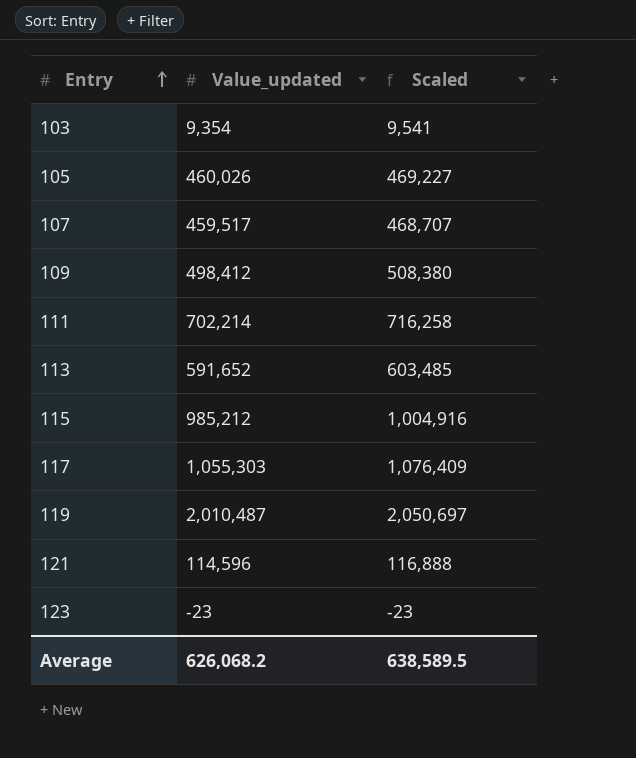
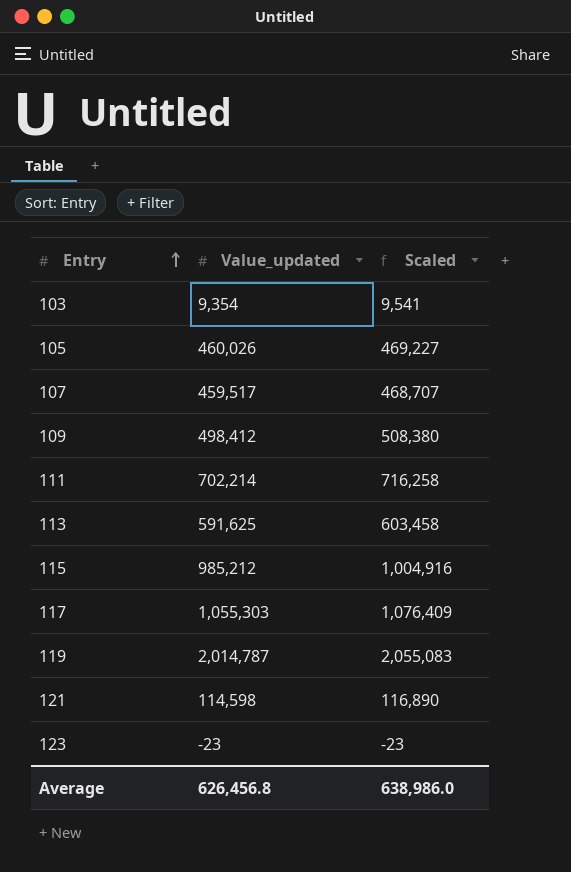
113 | Value_updated: 591,652 -> 591,625
113 | Scaled: 603,485 -> 603,458
119 | Value_updated: 2,010,487 -> 2,014,787
119 | Scaled: 2,050,697 -> 2,055,083
121 | Value_updated: 114,596 -> 114,598
121 | Scaled: 116,888 -> 116,890
Average | Value_updated: 626,068.2 -> 626,456.8
Average | Scaled: 638,589.5 -> 638,986.0

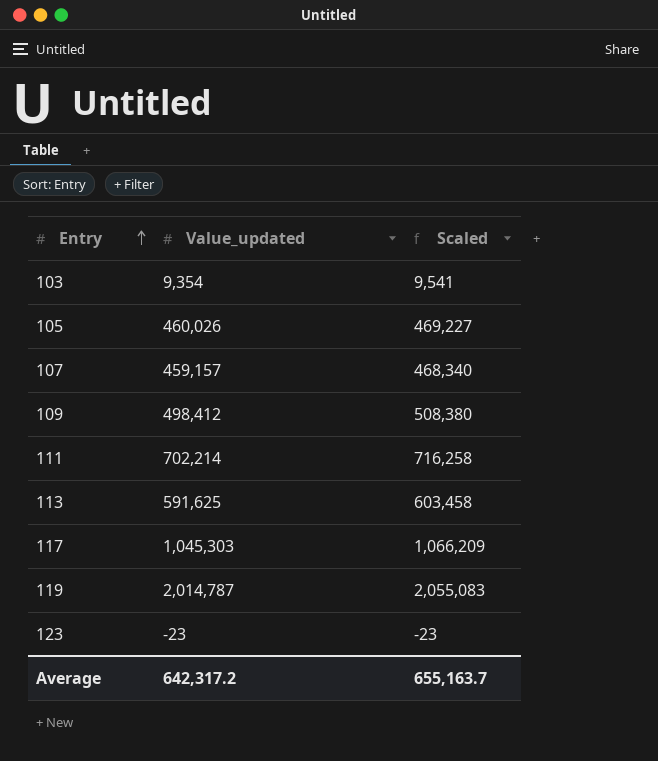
row 115: 985,212 | 1,004,916 -> none
row 121: 114,598 | 116,890 -> none
107 | Value_updated: 459,517 -> 459,157
107 | Scaled: 468,707 -> 468,340
117 | Value_updated: 1,055,303 -> 1,045,303
117 | Scaled: 1,076,409 -> 1,066,209
Average | Value_updated: 626,456.8 -> 642,317.2
Average | Scaled: 638,986.0 -> 655,163.7

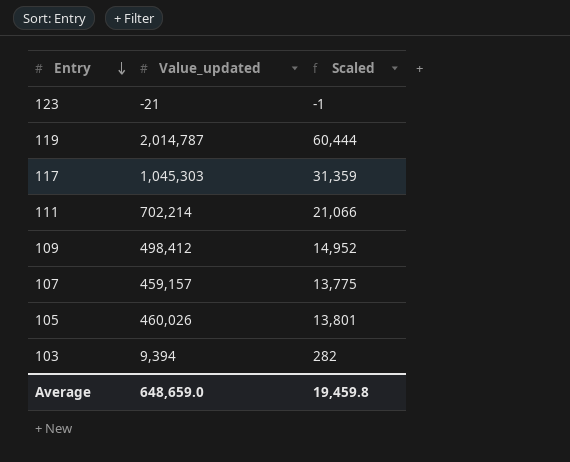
row order: Entry ascending -> Entry descending
column Scaled | formula: [Value_updated] * 1.02 -> [Value_updated] * 0.03
row 113: 591,625 | 603,458 -> none
123 | Value_updated: -23 -> -21
103 | Value_updated: 9,354 -> 9,394
Average | Value_updated: 642,317.2 -> 648,659.0
Average | Scaled: 655,163.7 -> 19,459.8

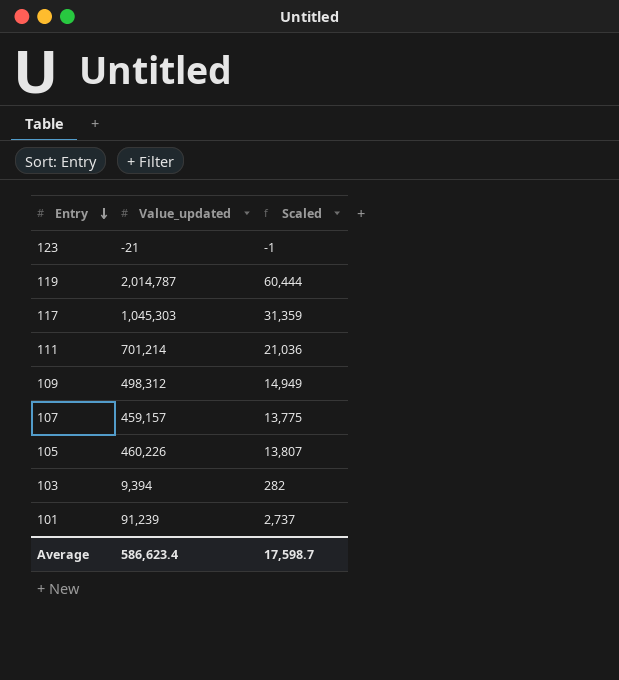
111 | Value_updated: 702,214 -> 701,214
111 | Scaled: 21,066 -> 21,036
109 | Value_updated: 498,412 -> 498,312
109 | Scaled: 14,952 -> 14,949
105 | Value_updated: 460,026 -> 460,226
105 | Scaled: 13,801 -> 13,807
row 101: none -> 91,239 | 2,737
Average | Value_updated: 648,659.0 -> 586,623.4
Average | Scaled: 19,459.8 -> 17,598.7

